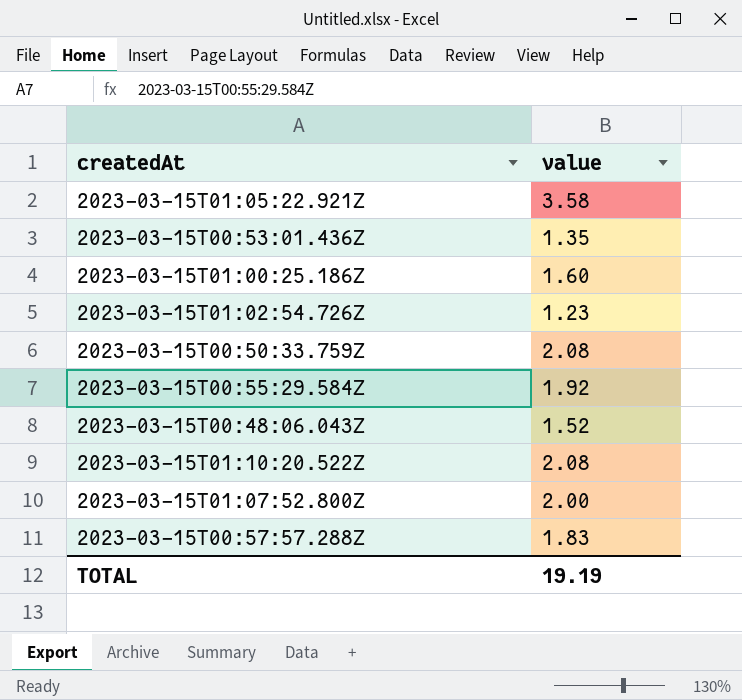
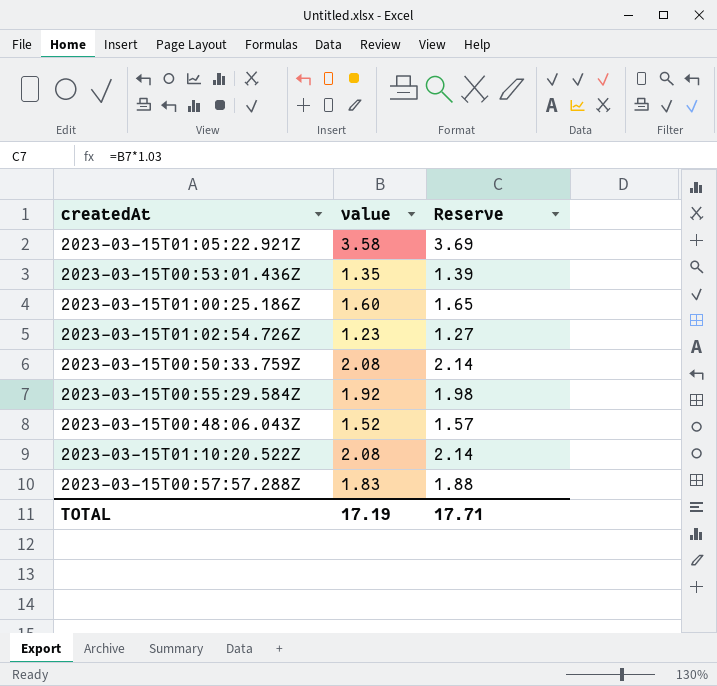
column Reserve | formula: none -> [value] * 1.03
row 2023-03-15T01:07:52.800Z: 2.00 -> none
TOTAL | value: 19.19 -> 17.19

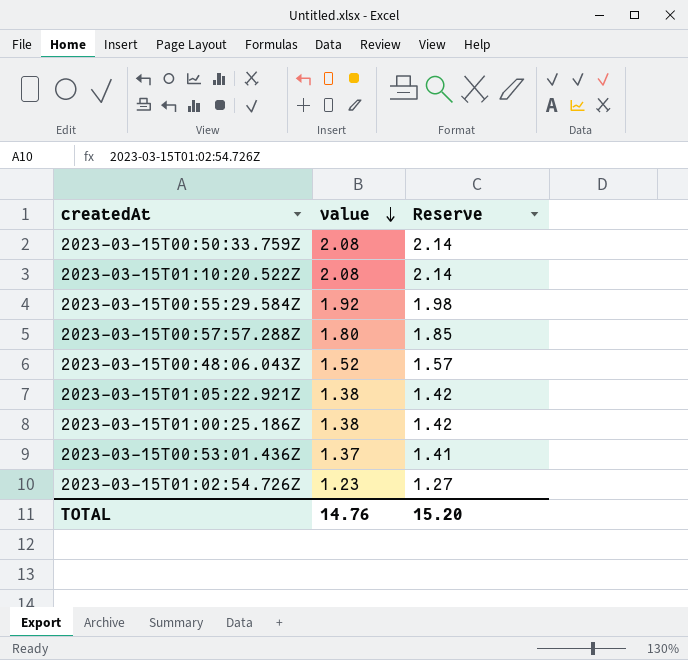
row order: none -> value descending
2023-03-15T00:57:57.288Z | value: 1.83 -> 1.80
2023-03-15T00:57:57.288Z | Reserve: 1.88 -> 1.85
2023-03-15T01:05:22.921Z | value: 3.58 -> 1.38
2023-03-15T01:05:22.921Z | Reserve: 3.69 -> 1.42
2023-03-15T01:00:25.186Z | value: 1.60 -> 1.38
2023-03-15T01:00:25.186Z | Reserve: 1.65 -> 1.42
2023-03-15T00:53:01.436Z | value: 1.35 -> 1.37
2023-03-15T00:53:01.436Z | Reserve: 1.39 -> 1.41
TOTAL | value: 17.19 -> 14.76
TOTAL | Reserve: 17.71 -> 15.20

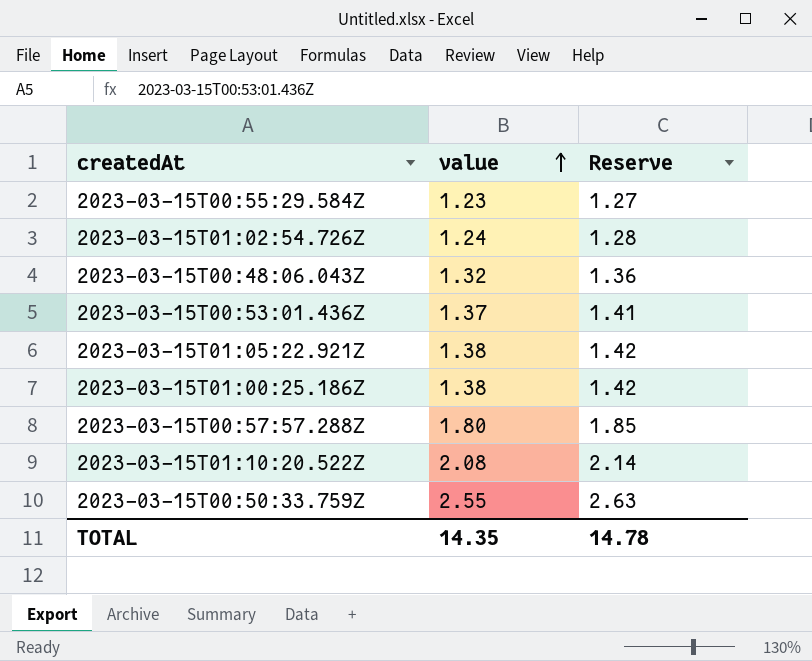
row order: value descending -> value ascending
2023-03-15T00:55:29.584Z | value: 1.92 -> 1.23
2023-03-15T00:55:29.584Z | Reserve: 1.98 -> 1.27
2023-03-15T01:02:54.726Z | value: 1.23 -> 1.24
2023-03-15T01:02:54.726Z | Reserve: 1.27 -> 1.28
2023-03-15T00:48:06.043Z | value: 1.52 -> 1.32
2023-03-15T00:48:06.043Z | Reserve: 1.57 -> 1.36
2023-03-15T00:50:33.759Z | value: 2.08 -> 2.55
2023-03-15T00:50:33.759Z | Reserve: 2.14 -> 2.63
TOTAL | value: 14.76 -> 14.35
TOTAL | Reserve: 15.20 -> 14.78

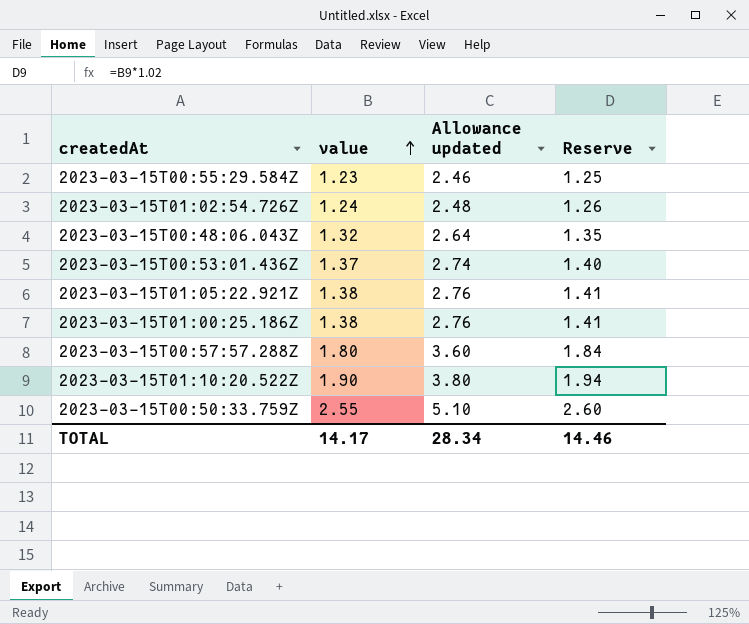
column Allowance updated | formula: none -> [value] * 2
column Reserve | formula: [value] * 1.03 -> [value] * 1.02
2023-03-15T01:10:20.522Z | value: 2.08 -> 1.90
TOTAL | value: 14.35 -> 14.17
TOTAL | Reserve: 14.78 -> 14.46

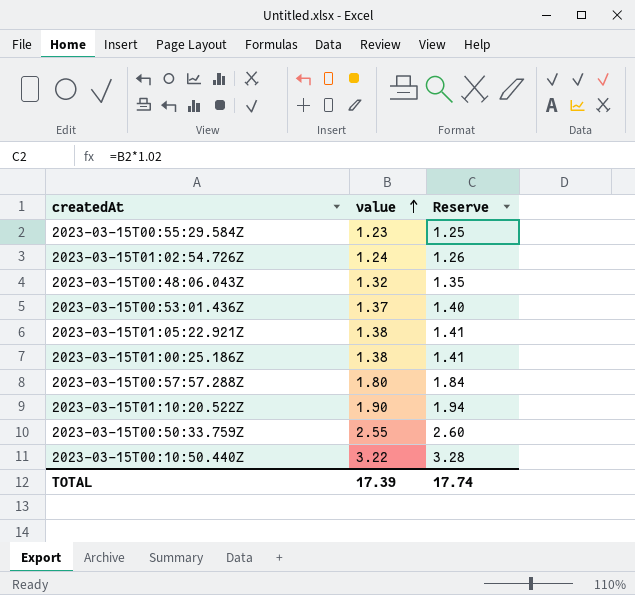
column Allowance updated | formula: [value] * 2 -> none
row 2023-03-15T00:10:50.440Z: none -> 3.22 | 3.28
TOTAL | value: 14.17 -> 17.39
TOTAL | Reserve: 14.46 -> 17.74

